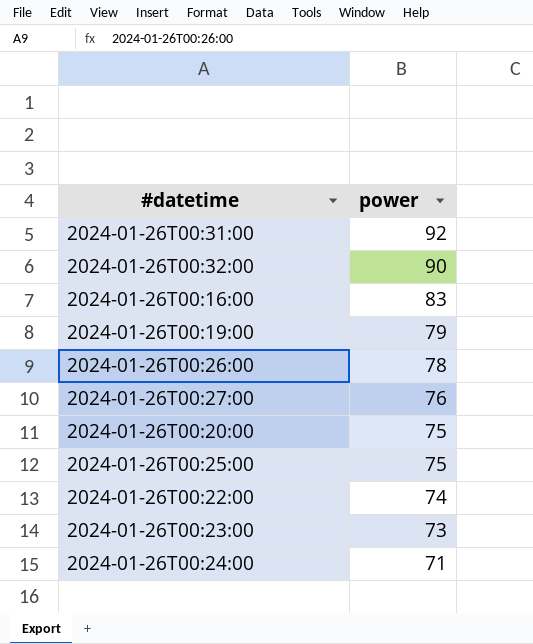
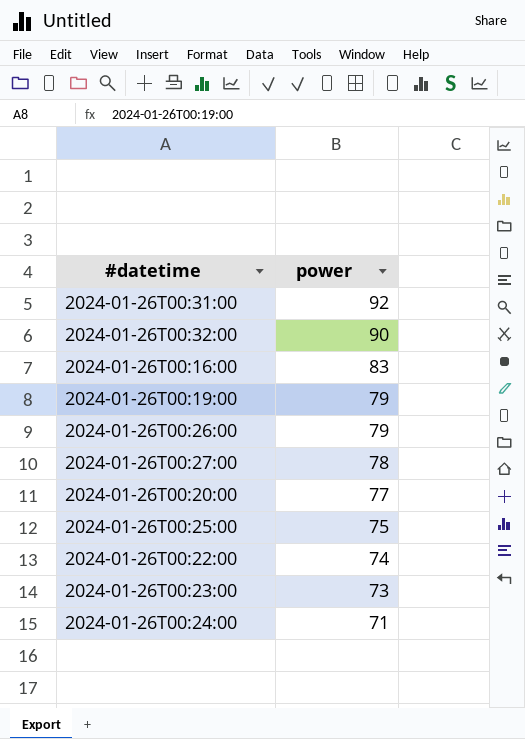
2024-01-26T00:26:00 | power: 78 -> 79
2024-01-26T00:27:00 | power: 76 -> 78
2024-01-26T00:20:00 | power: 75 -> 77

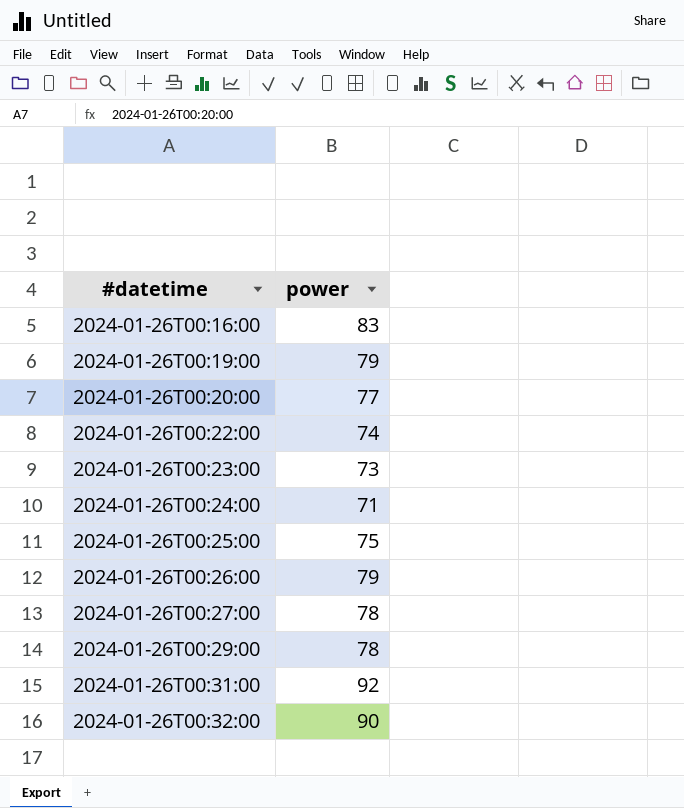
row order: power descending -> #datetime ascending
row 2024-01-26T00:29:00: none -> 78

